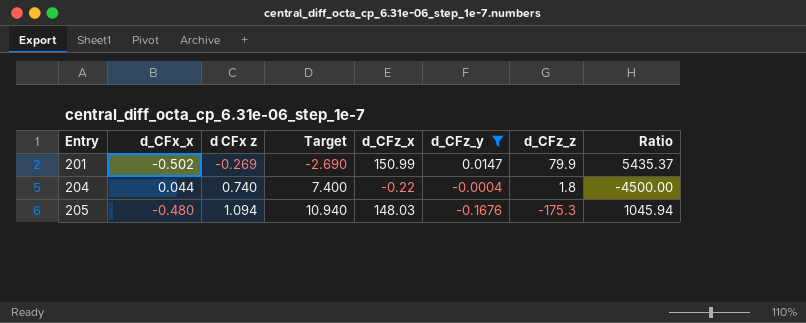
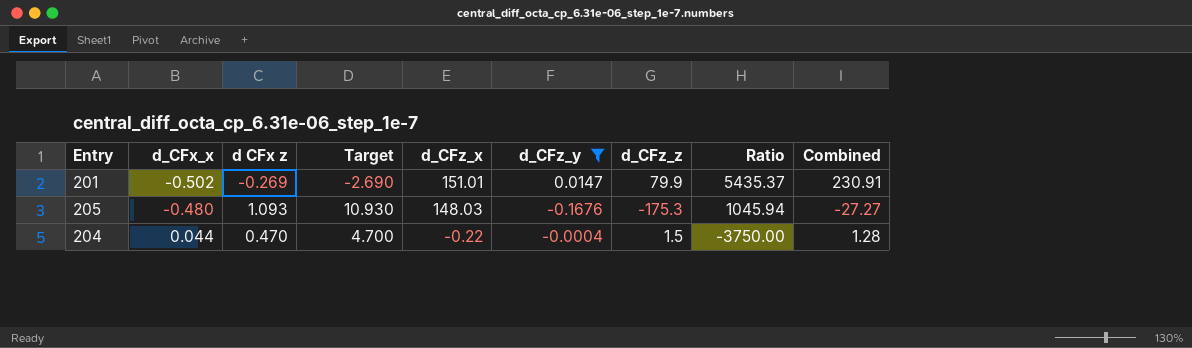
row order: Entry ascending -> d_CFx_x ascending
column Combined | formula: none -> [d_CFz_x] + [d_CFz_z]
201 | d_CFz_x: 150.99 -> 151.01
205 | d CFx z: 1.094 -> 1.093
205 | Target: 10.940 -> 10.930
204 | d CFx z: 0.740 -> 0.470
204 | Target: 7.400 -> 4.700
204 | d_CFz_z: 1.8 -> 1.5
204 | Ratio: -4500.00 -> -3750.00

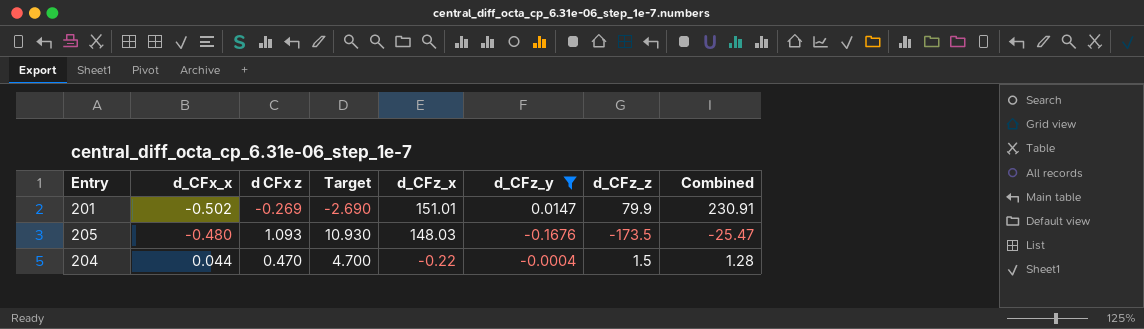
column Ratio | formula: [d_CFz_z] / [d_CFz_y] -> none
205 | d_CFz_z: -175.3 -> -173.5
205 | Combined: -27.27 -> -25.47

